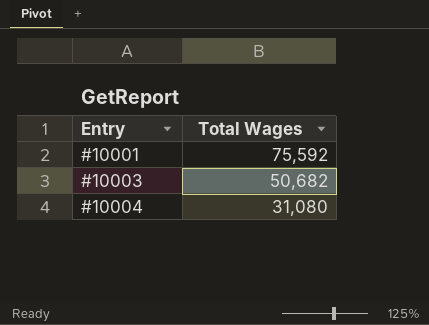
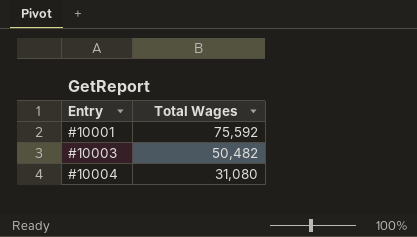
#10003 | Total Wages: 50,682 -> 50,482

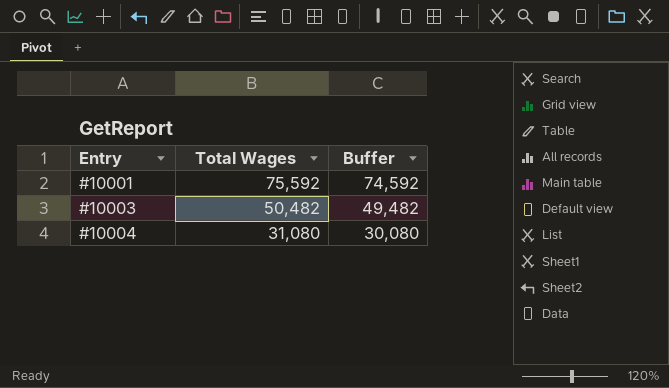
column Buffer | formula: none -> [Total Wages] - 1000

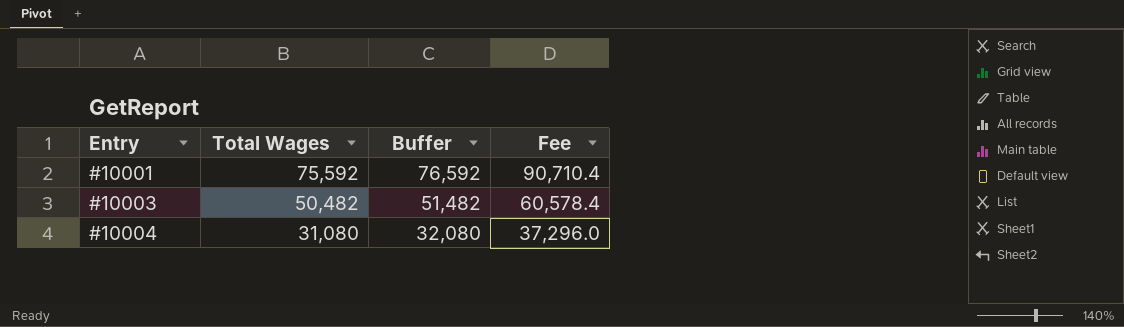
column Buffer | formula: [Total Wages] - 1000 -> [Total Wages] + 1000
column Fee | formula: none -> [Total Wages] * 1.2

